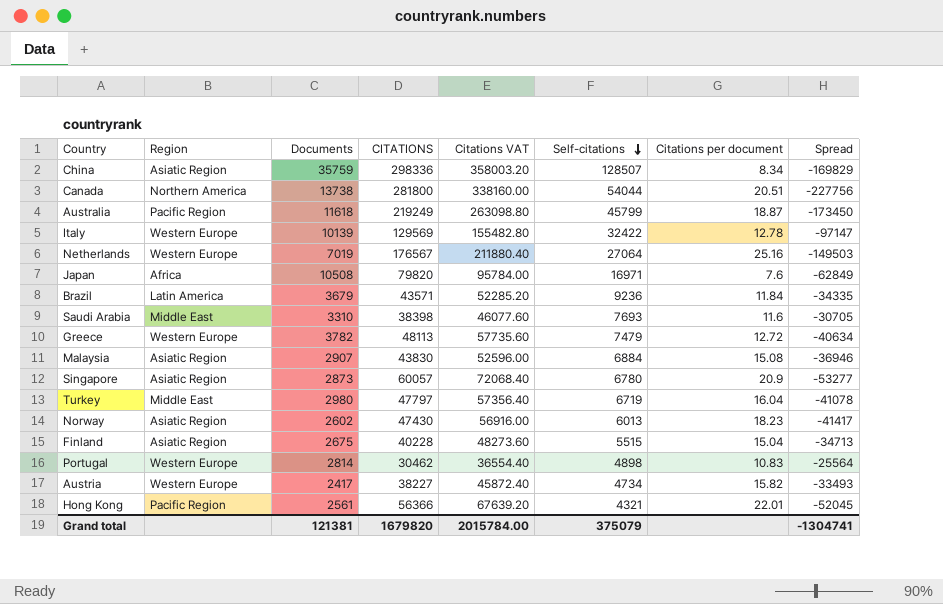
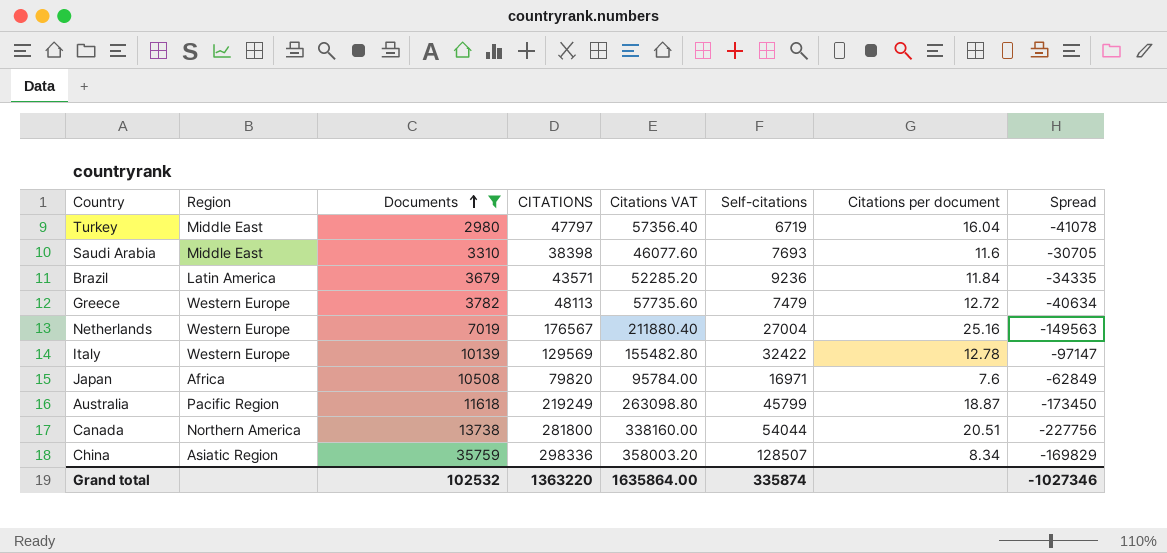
filter: none -> Documents >= 2980
row order: Self-citations descending -> Documents ascending
Netherlands | Self-citations: 27064 -> 27004
Netherlands | Spread: -149503 -> -149563
Grand total | Documents: 121381 -> 102532
Grand total | CITATIONS: 1679820 -> 1363220
Grand total | Citations VAT: 2015784.00 -> 1635864.00
Grand total | Self-citations: 375079 -> 335874
Grand total | Spread: -1304741 -> -1027346

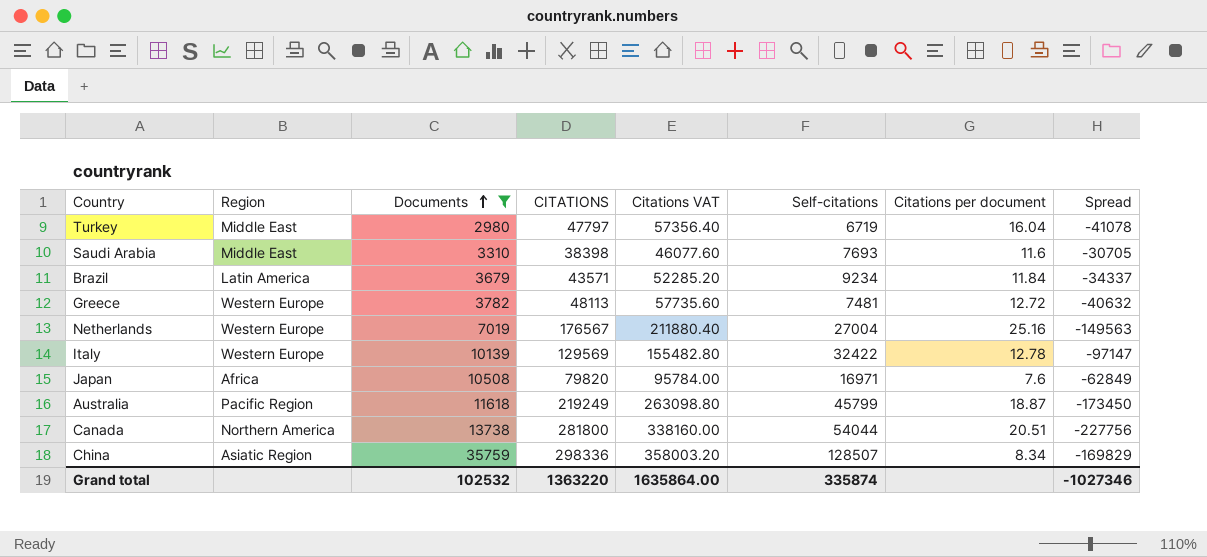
Brazil | Self-citations: 9236 -> 9234
Brazil | Spread: -34335 -> -34337
Greece | Self-citations: 7479 -> 7481
Greece | Spread: -40634 -> -40632

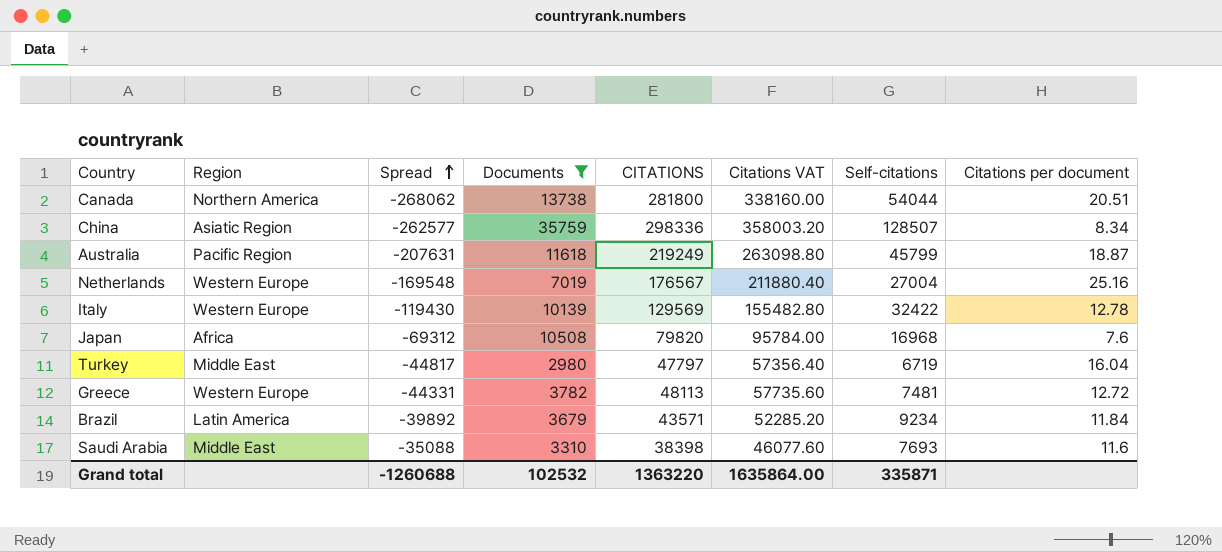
row order: Documents ascending -> Spread ascending
column Spread | formula: [Self-citations] - [CITATIONS] -> [Documents] - [CITATIONS]
column Spread | position: 8 -> 3
Japan | Self-citations: 16971 -> 16968
Grand total | Spread: -1027346 -> -1260688
Grand total | Self-citations: 335874 -> 335871

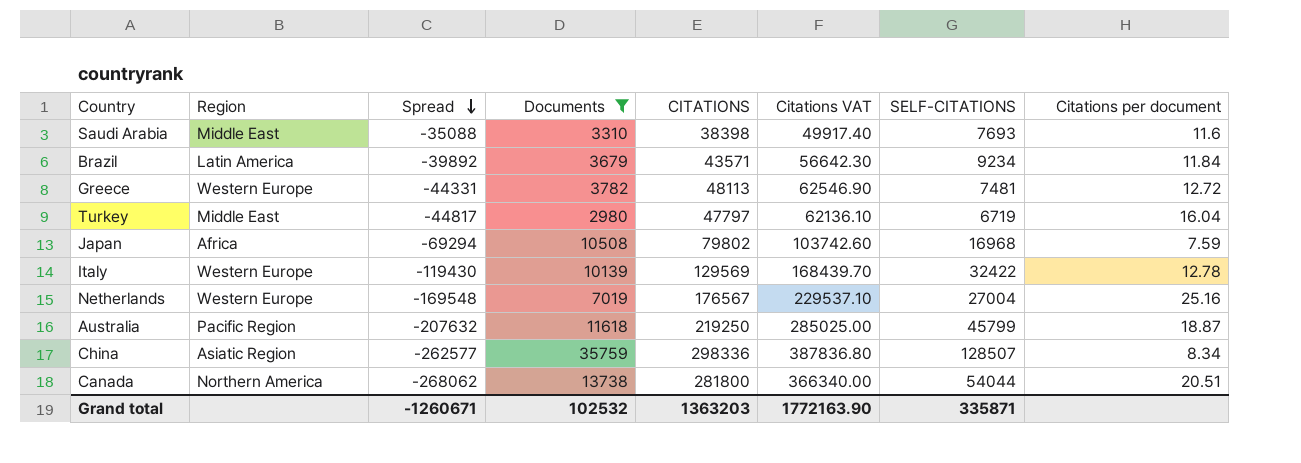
row order: Spread ascending -> Spread descending
column Citations VAT | formula: [CITATIONS] * 1.2 -> [CITATIONS] * 1.3
column name: Self-citations -> SELF-CITATIONS
Japan | Spread: -69312 -> -69294
Japan | CITATIONS: 79820 -> 79802
Japan | Citations per document: 7.6 -> 7.59
Australia | Spread: -207631 -> -207632
Australia | CITATIONS: 219249 -> 219250
Grand total | Spread: -1260688 -> -1260671
Grand total | CITATIONS: 1363220 -> 1363203
Grand total | Citations VAT: 1635864.00 -> 1772163.90

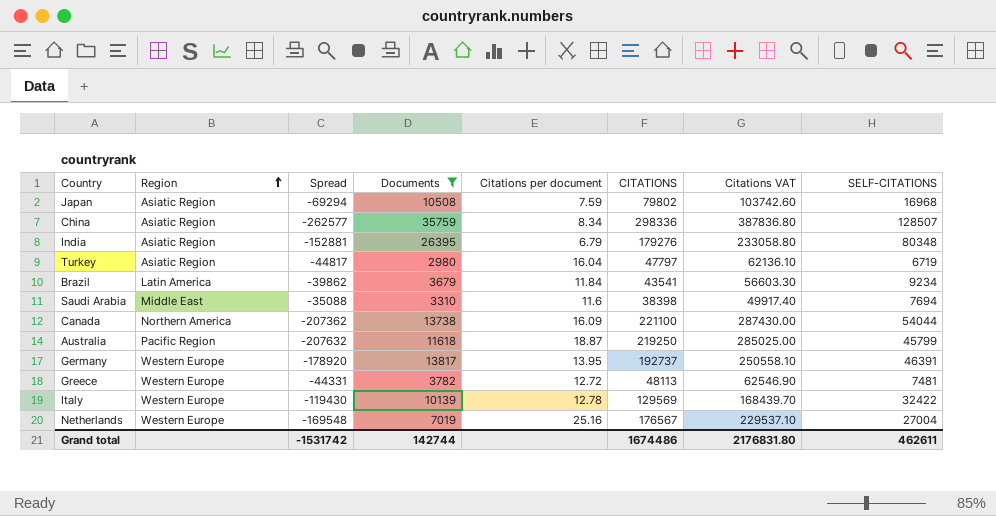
row order: Spread descending -> Region ascending
column Citations per document | position: 8 -> 5
Japan | Region: Africa -> Asiatic Region
row India: none -> Asiatic Region | -152881 | 26395 | 6.79 | 179276 | 233058.80 | 80348
Turkey | Region: Middle East -> Asiatic Region
Brazil | Spread: -39892 -> -39862
Brazil | CITATIONS: 43571 -> 43541
Brazil | Citations VAT: 56642.30 -> 56603.30
Saudi Arabia | SELF-CITATIONS: 7693 -> 7694
Canada | Spread: -268062 -> -207362
Canada | Citations per document: 20.51 -> 16.09
Canada | CITATIONS: 281800 -> 221100
Canada | Citations VAT: 366340.00 -> 287430.00
row Germany: none -> Western Europe | -178920 | 13817 | 13.95 | 192737 | 250558.10 | 46391
Grand total | Spread: -1260671 -> -1531742
Grand total | Documents: 102532 -> 142744
Grand total | CITATIONS: 1363203 -> 1674486
Grand total | Citations VAT: 1772163.90 -> 2176831.80
Grand total | SELF-CITATIONS: 335871 -> 462611

